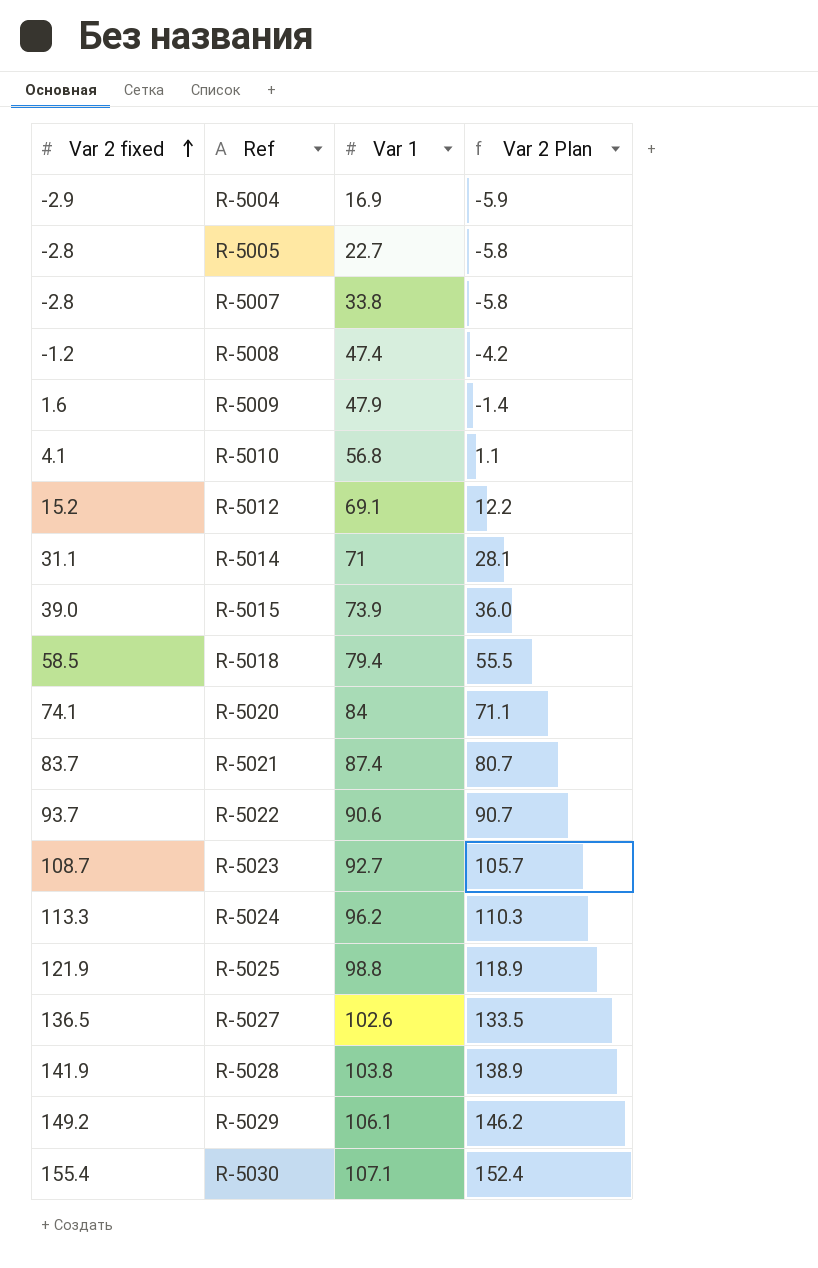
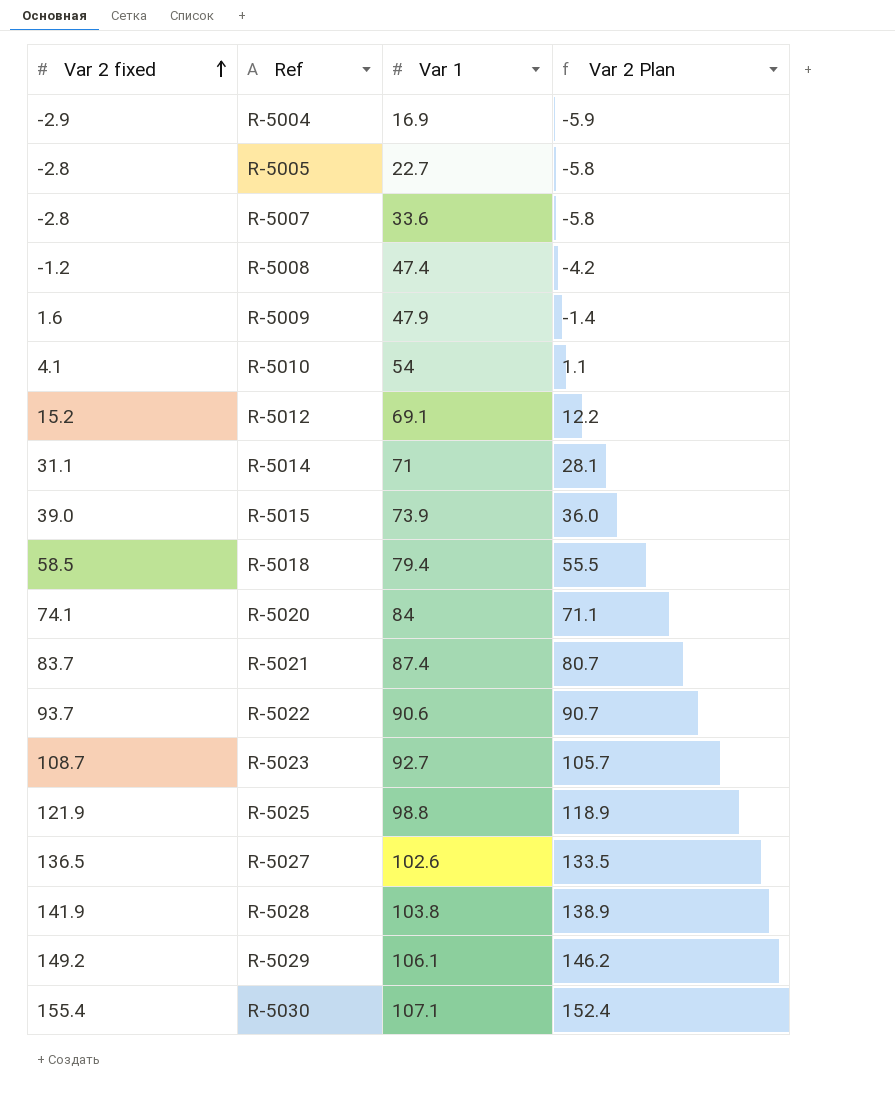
row R-5024: 113.3 | 96.2 | 110.3 -> none
R-5007 | Var 1: 33.8 -> 33.6
R-5010 | Var 1: 56.8 -> 54

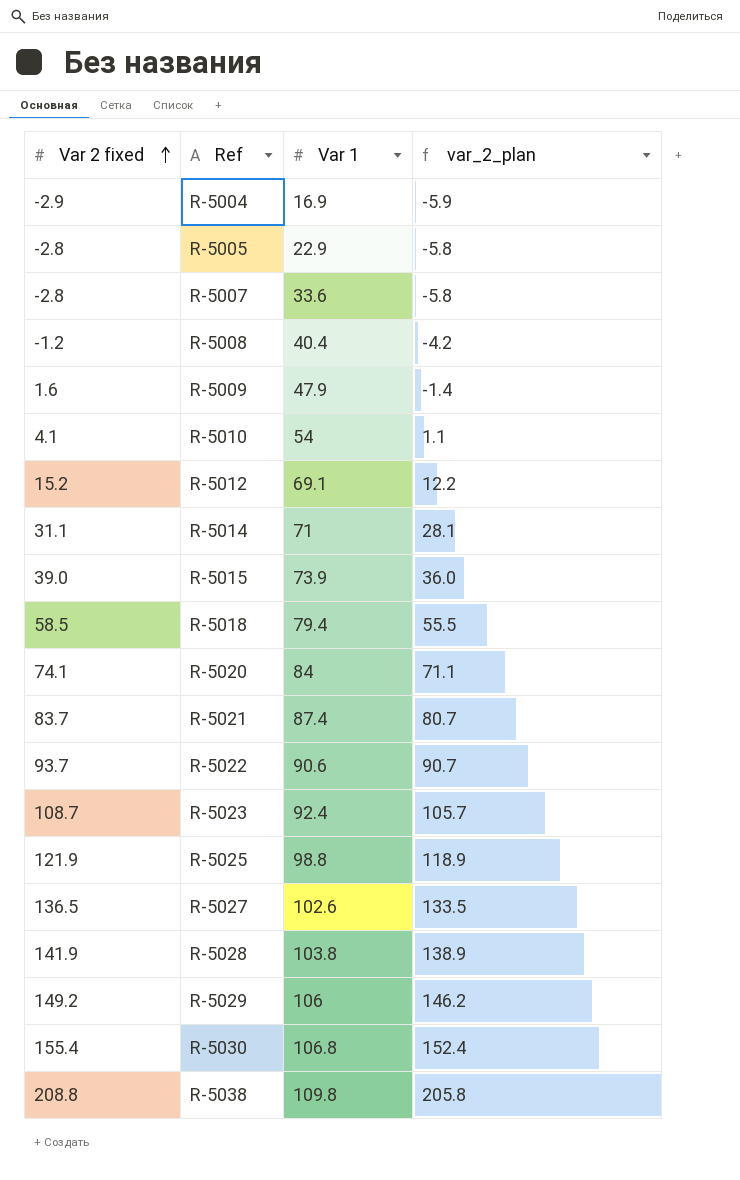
column name: Var 2 Plan -> var_2_plan
R-5005 | Var 1: 22.7 -> 22.9
R-5008 | Var 1: 47.4 -> 40.4
R-5023 | Var 1: 92.7 -> 92.4
R-5029 | Var 1: 106.1 -> 106
R-5030 | Var 1: 107.1 -> 106.8
row R-5038: none -> 208.8 | 109.8 | 205.8

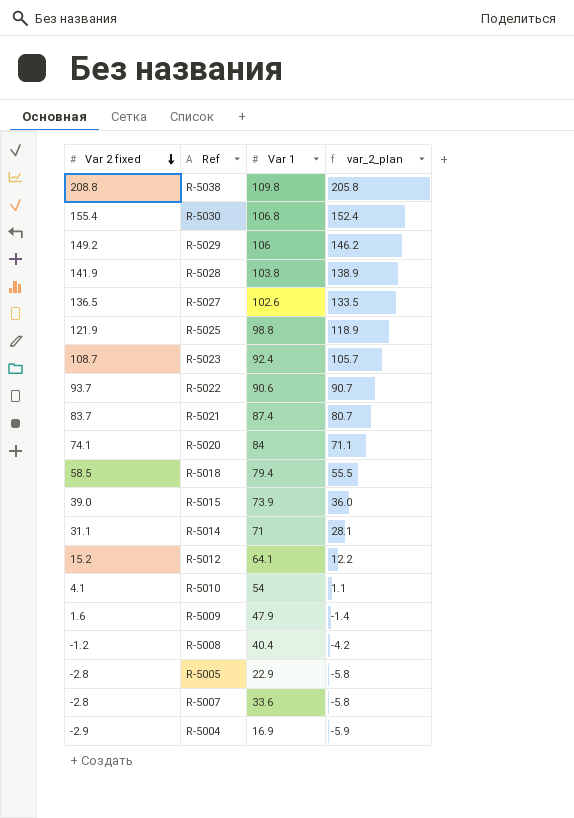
row order: Var 2 fixed ascending -> Var 2 fixed descending
R-5012 | Var 1: 69.1 -> 64.1

